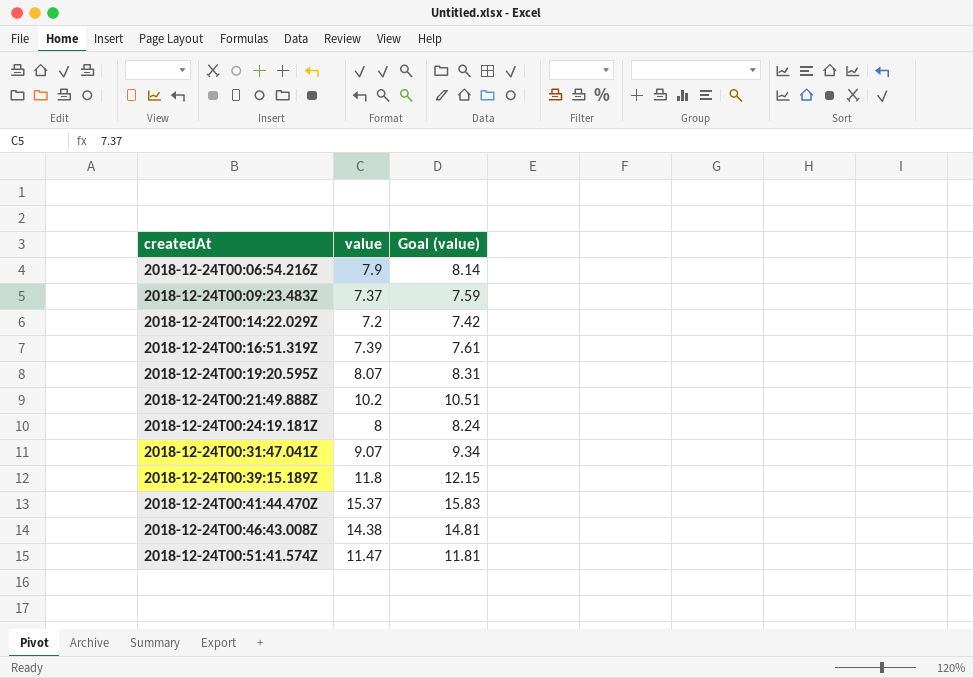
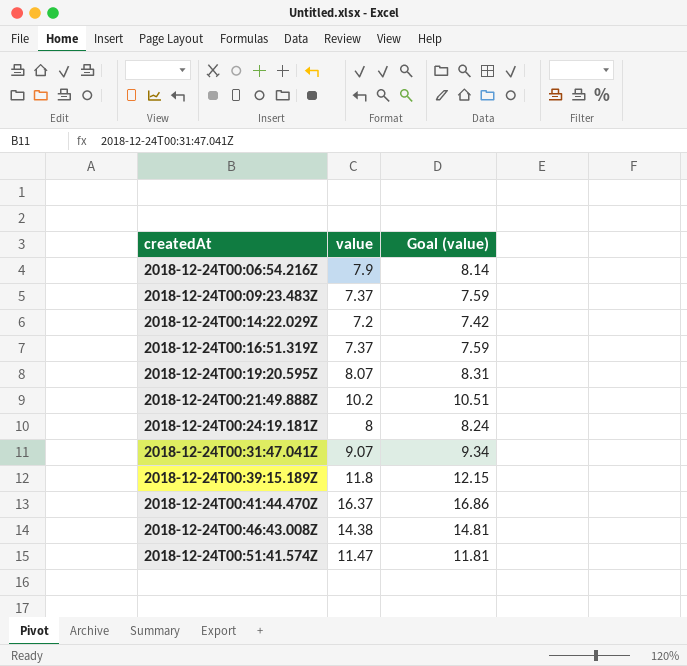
2018-12-24T00:16:51.319Z | value: 7.39 -> 7.37
2018-12-24T00:16:51.319Z | Goal (value): 7.61 -> 7.59
2018-12-24T00:41:44.470Z | value: 15.37 -> 16.37
2018-12-24T00:41:44.470Z | Goal (value): 15.83 -> 16.86

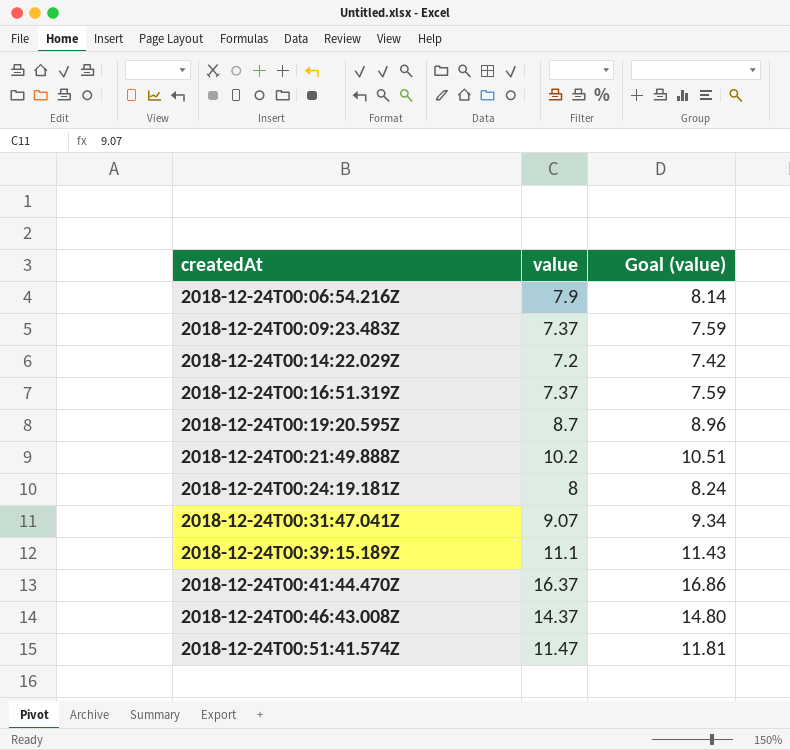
2018-12-24T00:19:20.595Z | value: 8.07 -> 8.7
2018-12-24T00:19:20.595Z | Goal (value): 8.31 -> 8.96
2018-12-24T00:39:15.189Z | value: 11.8 -> 11.1
2018-12-24T00:39:15.189Z | Goal (value): 12.15 -> 11.43
2018-12-24T00:46:43.008Z | value: 14.38 -> 14.37
2018-12-24T00:46:43.008Z | Goal (value): 14.81 -> 14.80

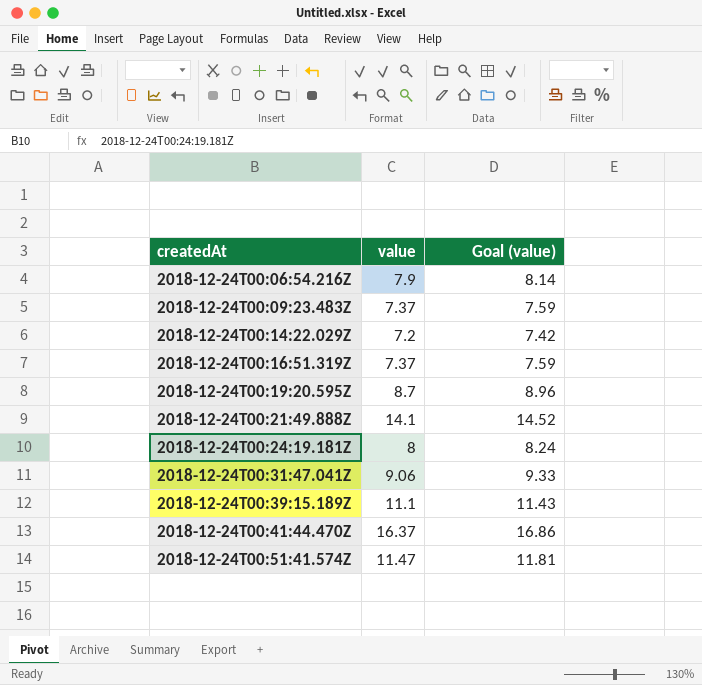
row 2018-12-24T00:46:43.008Z: 14.37 | 14.80 -> none
2018-12-24T00:21:49.888Z | value: 10.2 -> 14.1
2018-12-24T00:21:49.888Z | Goal (value): 10.51 -> 14.52
2018-12-24T00:31:47.041Z | value: 9.07 -> 9.06
2018-12-24T00:31:47.041Z | Goal (value): 9.34 -> 9.33

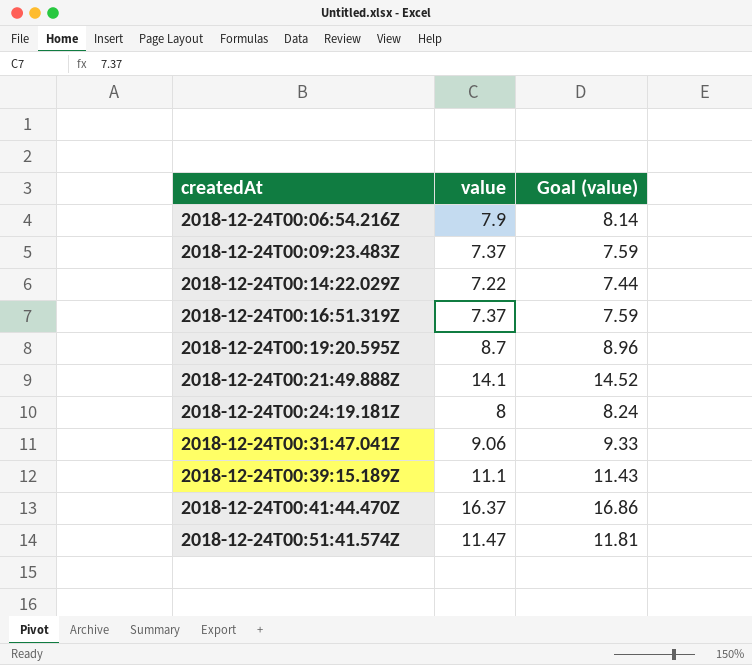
2018-12-24T00:14:22.029Z | value: 7.2 -> 7.22
2018-12-24T00:14:22.029Z | Goal (value): 7.42 -> 7.44

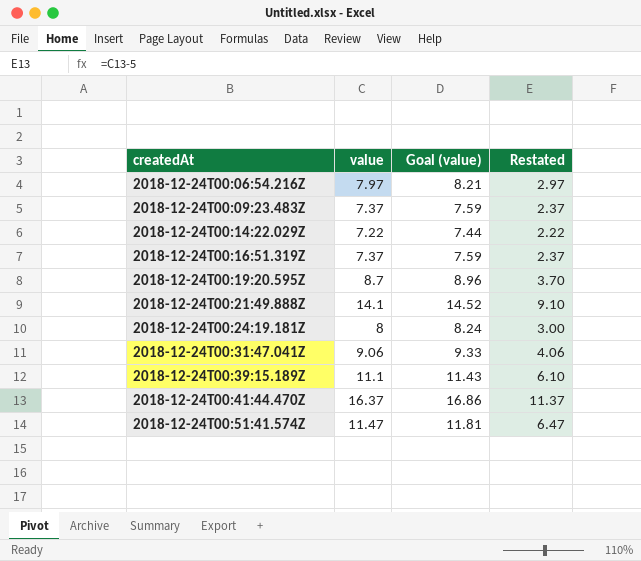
column Restated | formula: none -> [value] - 5
2018-12-24T00:06:54.216Z | value: 7.9 -> 7.97
2018-12-24T00:06:54.216Z | Goal (value): 8.14 -> 8.21

